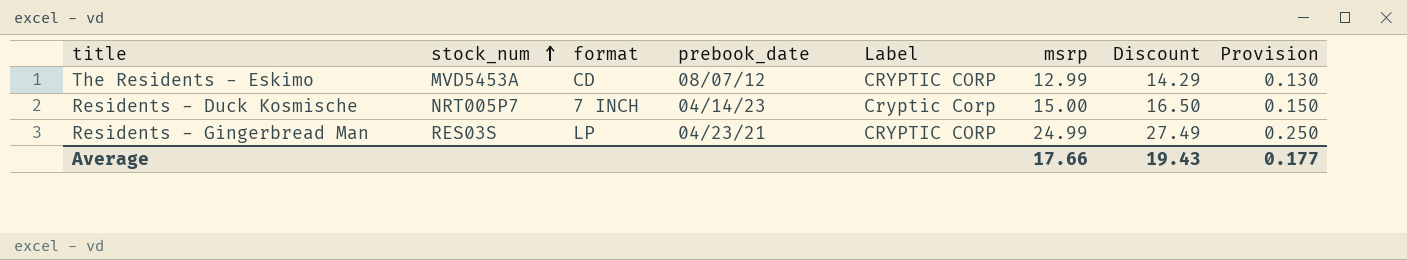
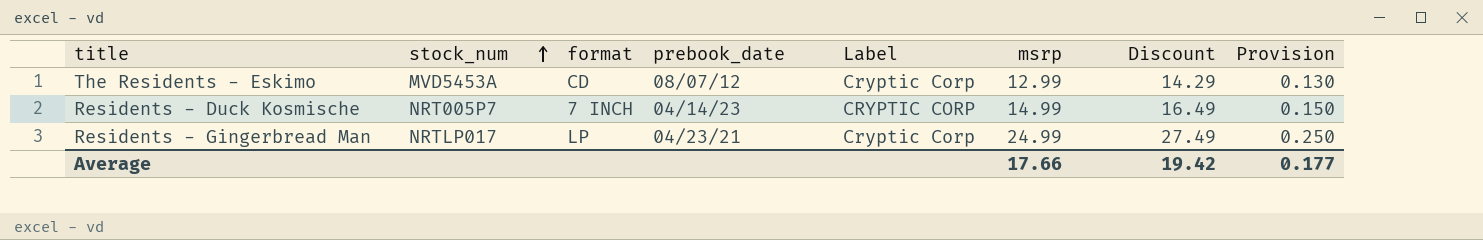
The Residents - Eskimo | Label: CRYPTIC CORP -> Cryptic Corp
Residents - Duck Kosmische | Label: Cryptic Corp -> CRYPTIC CORP
Residents - Duck Kosmische | msrp: 15.00 -> 14.99
Residents - Duck Kosmische | Discount: 16.50 -> 16.49
Residents - Gingerbread Man | stock_num: RES03S -> NRTLP017
Residents - Gingerbread Man | Label: CRYPTIC CORP -> Cryptic Corp
Average | Discount: 19.43 -> 19.42

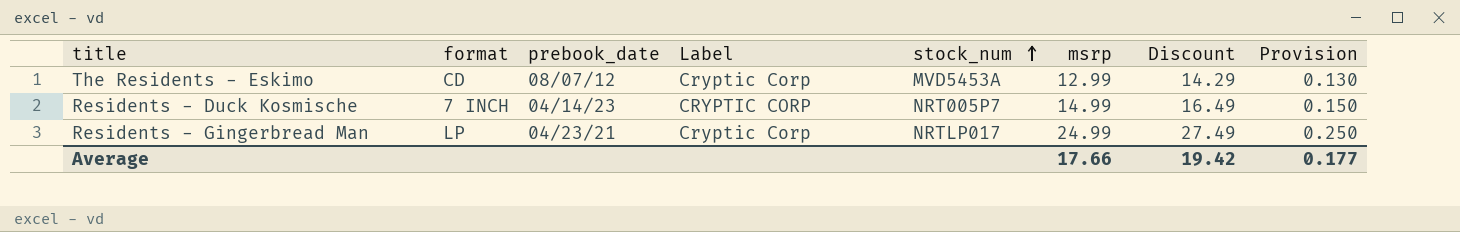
column stock_num | position: 2 -> 5

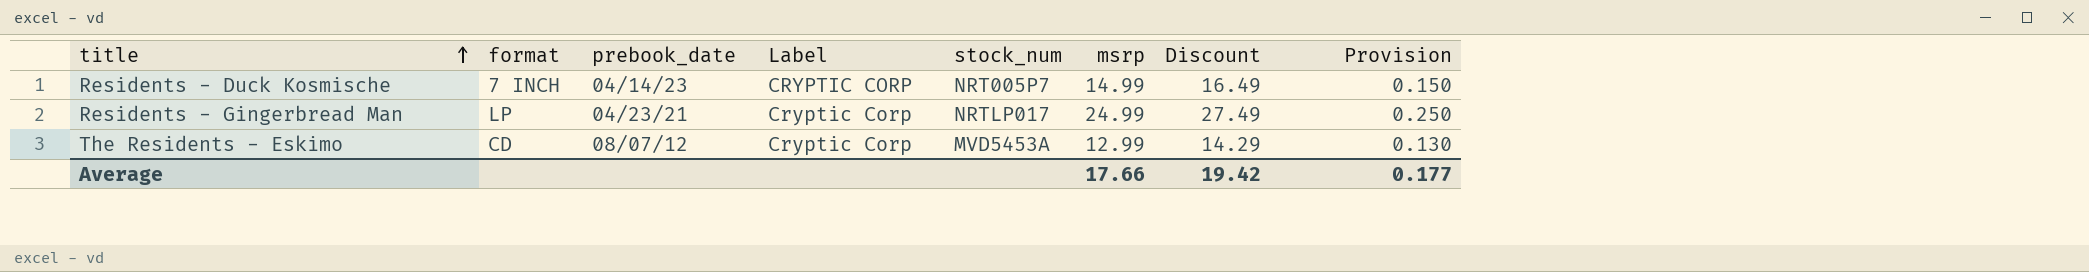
row order: stock_num ascending -> title ascending

